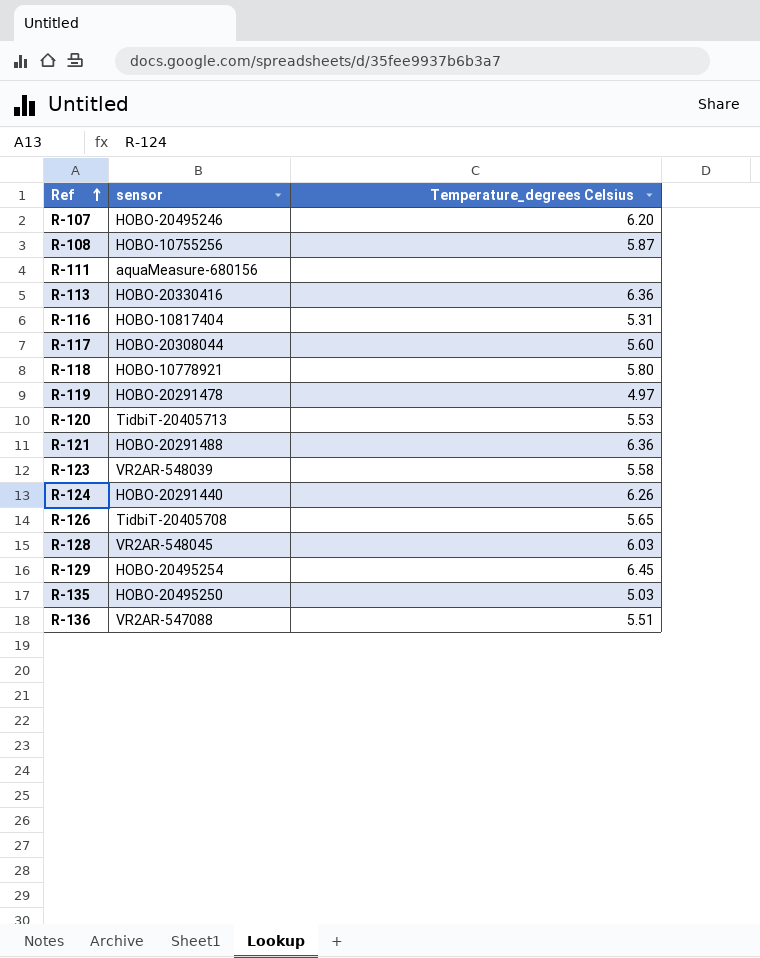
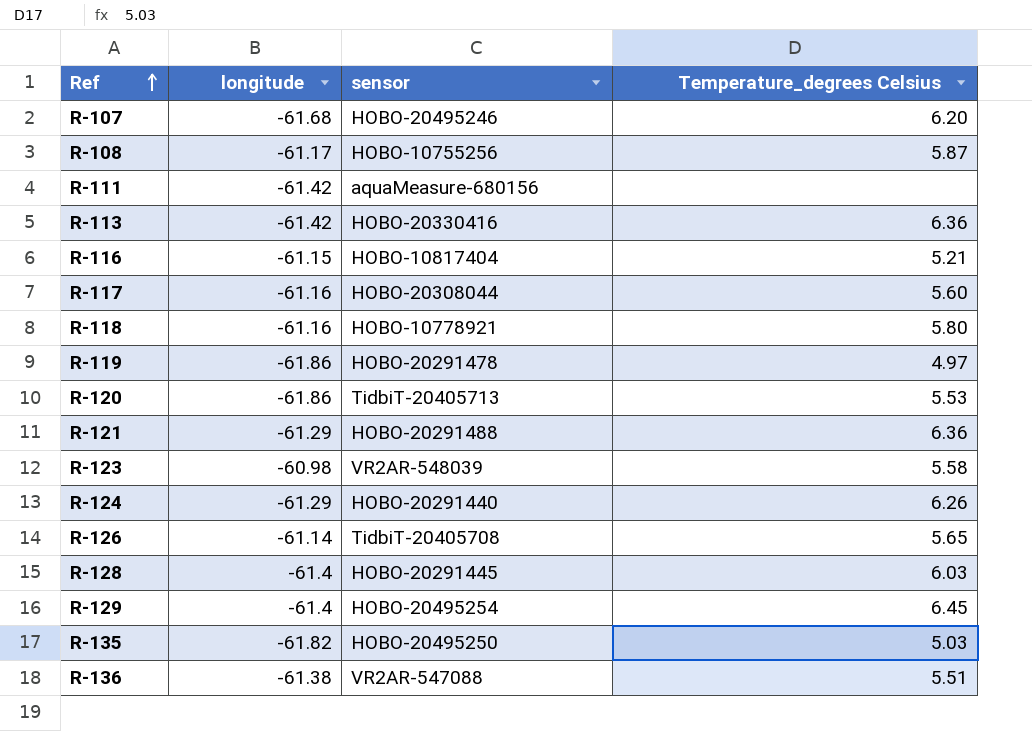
column longitude | position: none -> 2
R-116 | Temperature_degrees Celsius: 5.31 -> 5.21
R-128 | sensor: VR2AR-548045 -> HOBO-20291445

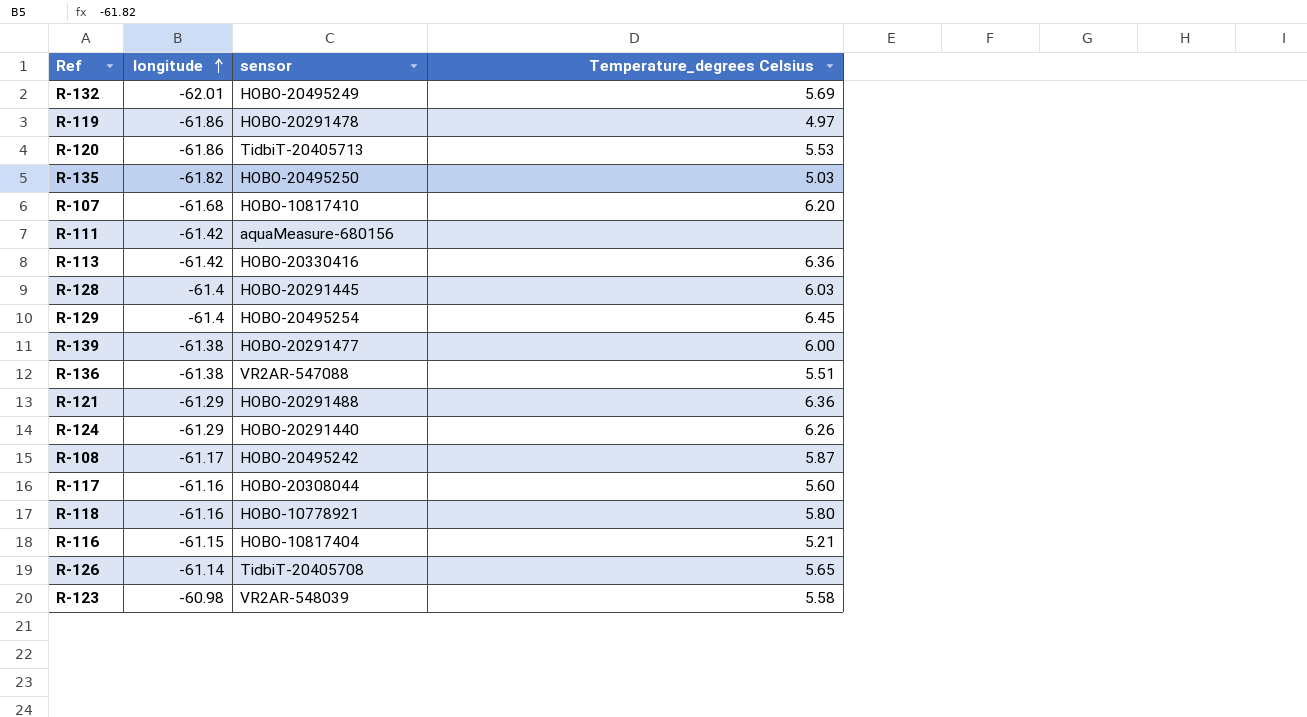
row order: Ref ascending -> longitude ascending
row R-132: none -> -62.01 | HOBO-20495249 | 5.69
R-107 | sensor: HOBO-20495246 -> HOBO-10817410
row R-139: none -> -61.38 | HOBO-20291477 | 6.00
R-108 | sensor: HOBO-10755256 -> HOBO-20495242

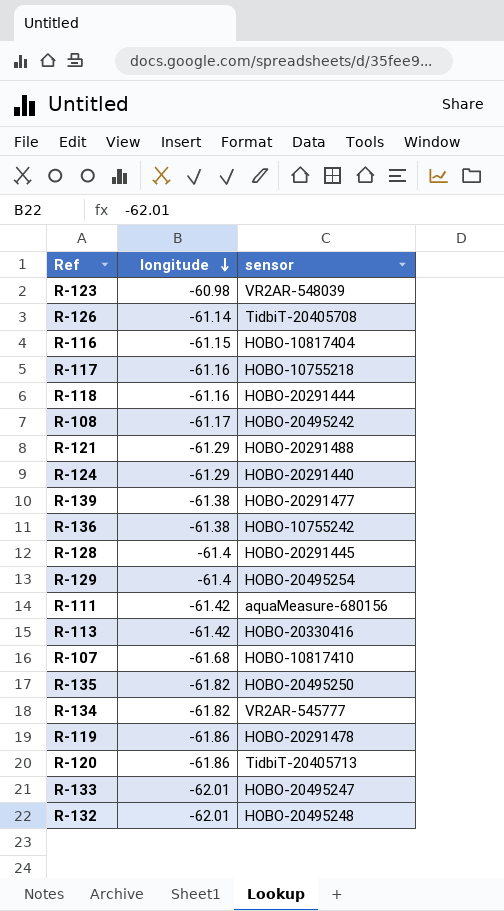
row order: longitude ascending -> longitude descending
column Temperature_degrees Celsius | position: 4 -> none
R-117 | sensor: HOBO-20308044 -> HOBO-10755218
R-118 | sensor: HOBO-10778921 -> HOBO-20291444
R-136 | sensor: VR2AR-547088 -> HOBO-10755242
row R-134: none -> -61.82 | VR2AR-545777
row R-133: none -> -62.01 | HOBO-20495247
R-132 | sensor: HOBO-20495249 -> HOBO-20495248

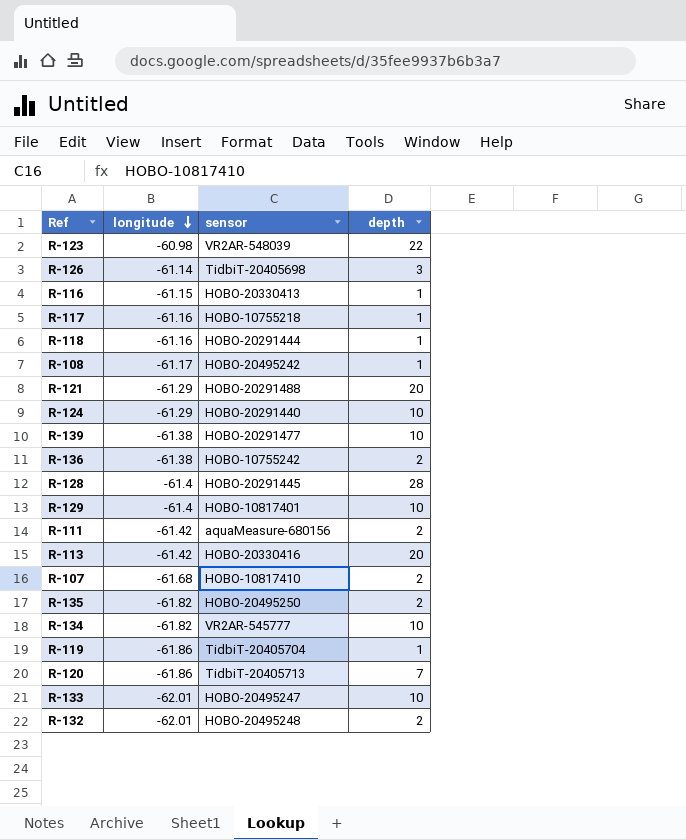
column depth | position: none -> 4
R-126 | sensor: TidbiT-20405708 -> TidbiT-20405698
R-116 | sensor: HOBO-10817404 -> HOBO-20330413
R-129 | sensor: HOBO-20495254 -> HOBO-10817401
R-119 | sensor: HOBO-20291478 -> TidbiT-20405704

